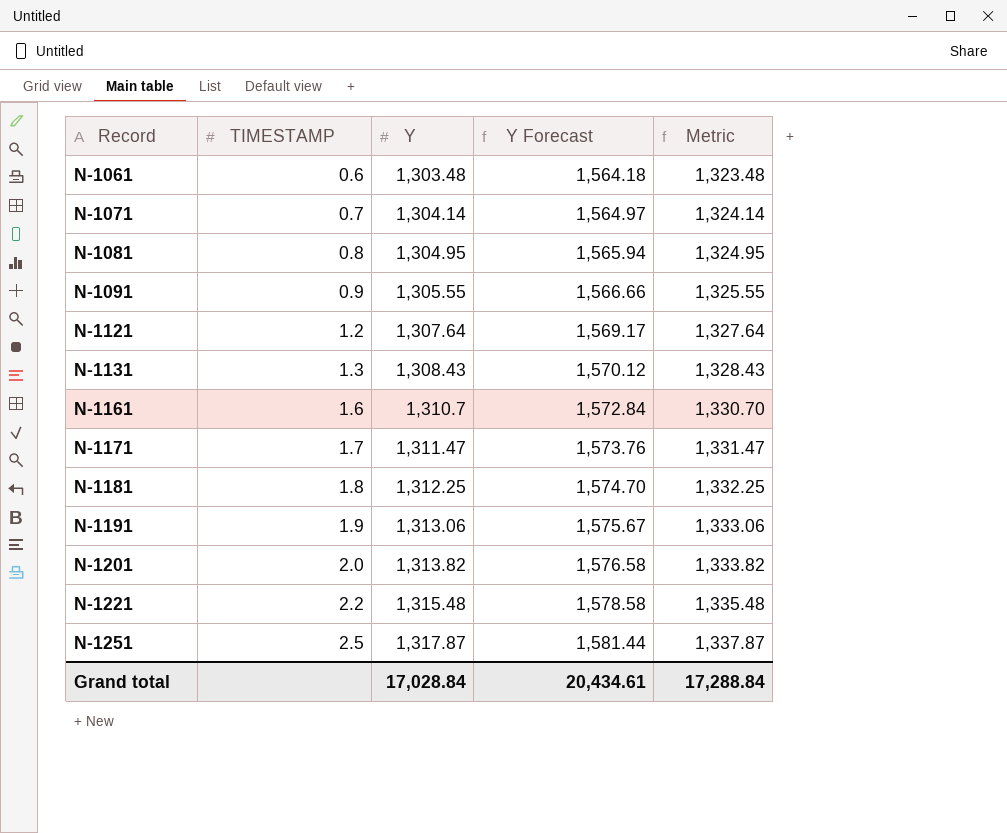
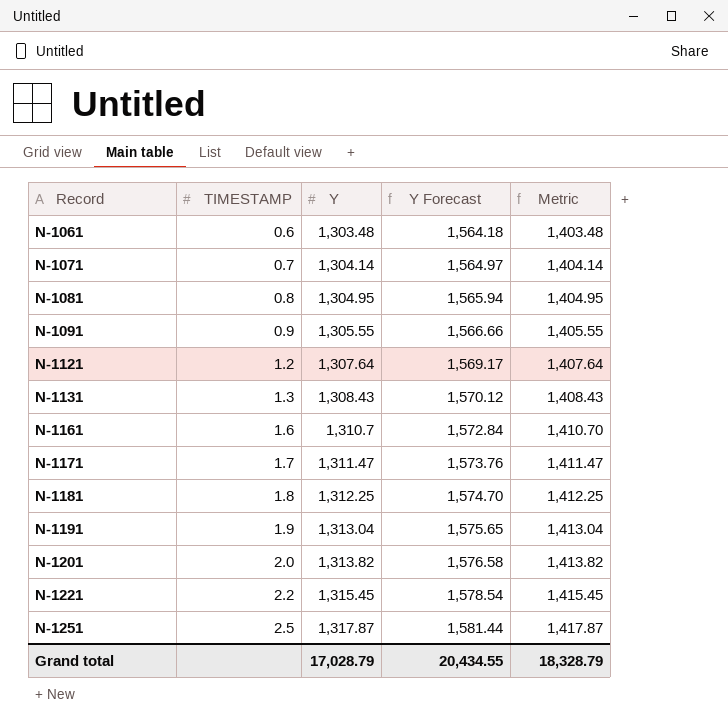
column Metric | formula: [Y] + 20 -> [Y] + 100
N-1191 | Y: 1,313.06 -> 1,313.04
N-1191 | Y Forecast: 1,575.67 -> 1,575.65
N-1221 | Y: 1,315.48 -> 1,315.45
N-1221 | Y Forecast: 1,578.58 -> 1,578.54
Grand total | Y: 17,028.84 -> 17,028.79
Grand total | Y Forecast: 20,434.61 -> 20,434.55
Grand total | Metric: 17,288.84 -> 18,328.79

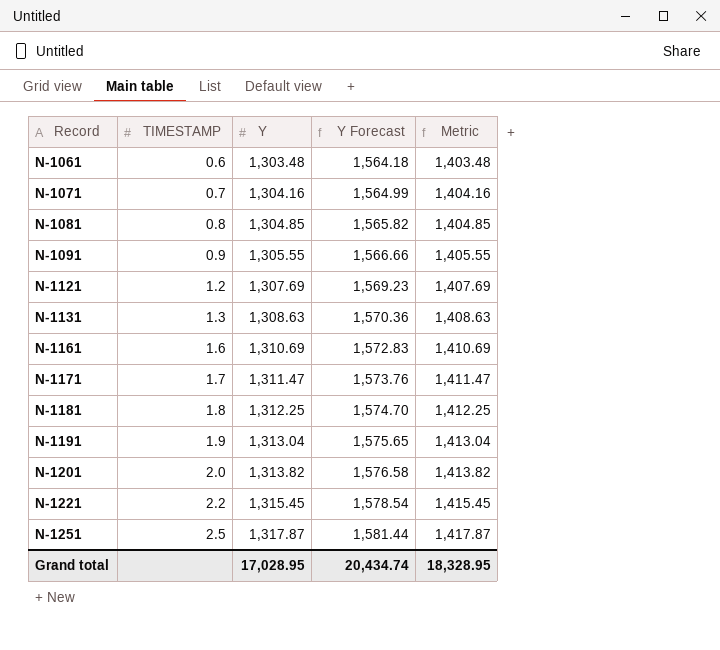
N-1071 | Y: 1,304.14 -> 1,304.16
N-1071 | Y Forecast: 1,564.97 -> 1,564.99
N-1071 | Metric: 1,404.14 -> 1,404.16
N-1081 | Y: 1,304.95 -> 1,304.85
N-1081 | Y Forecast: 1,565.94 -> 1,565.82
N-1081 | Metric: 1,404.95 -> 1,404.85
N-1121 | Y: 1,307.64 -> 1,307.69
N-1121 | Y Forecast: 1,569.17 -> 1,569.23
N-1121 | Metric: 1,407.64 -> 1,407.69
N-1131 | Y: 1,308.43 -> 1,308.63
N-1131 | Y Forecast: 1,570.12 -> 1,570.36
N-1131 | Metric: 1,408.43 -> 1,408.63
N-1161 | Y: 1,310.7 -> 1,310.69
N-1161 | Y Forecast: 1,572.84 -> 1,572.83
N-1161 | Metric: 1,410.70 -> 1,410.69
Grand total | Y: 17,028.79 -> 17,028.95
Grand total | Y Forecast: 20,434.55 -> 20,434.74
Grand total | Metric: 18,328.79 -> 18,328.95

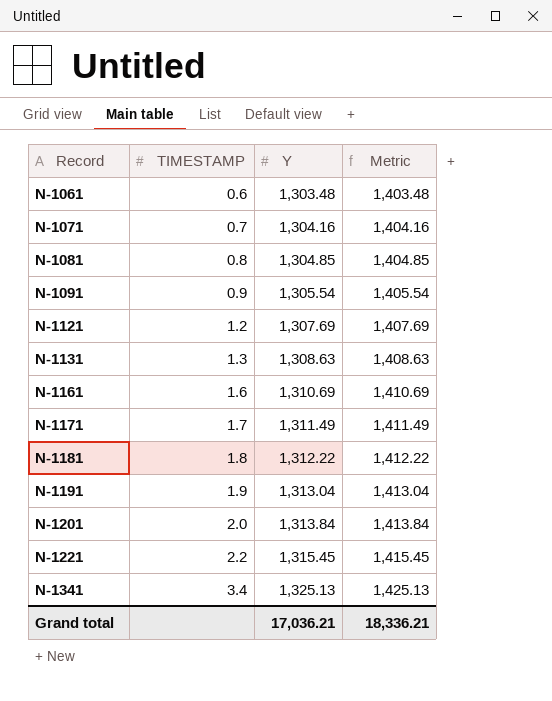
column Y Forecast | formula: [Y] * 1.2 -> none
row N-1251: 2.5 | 1,317.87 | 1,581.44 | 1,417.87 -> none
N-1091 | Y: 1,305.55 -> 1,305.54
N-1091 | Metric: 1,405.55 -> 1,405.54
N-1171 | Y: 1,311.47 -> 1,311.49
N-1171 | Metric: 1,411.47 -> 1,411.49
N-1181 | Y: 1,312.25 -> 1,312.22
N-1181 | Metric: 1,412.25 -> 1,412.22
N-1201 | Y: 1,313.82 -> 1,313.84
N-1201 | Metric: 1,413.82 -> 1,413.84
row N-1341: none -> 3.4 | 1,325.13 | 1,425.13
Grand total | Y: 17,028.95 -> 17,036.21
Grand total | Metric: 18,328.95 -> 18,336.21

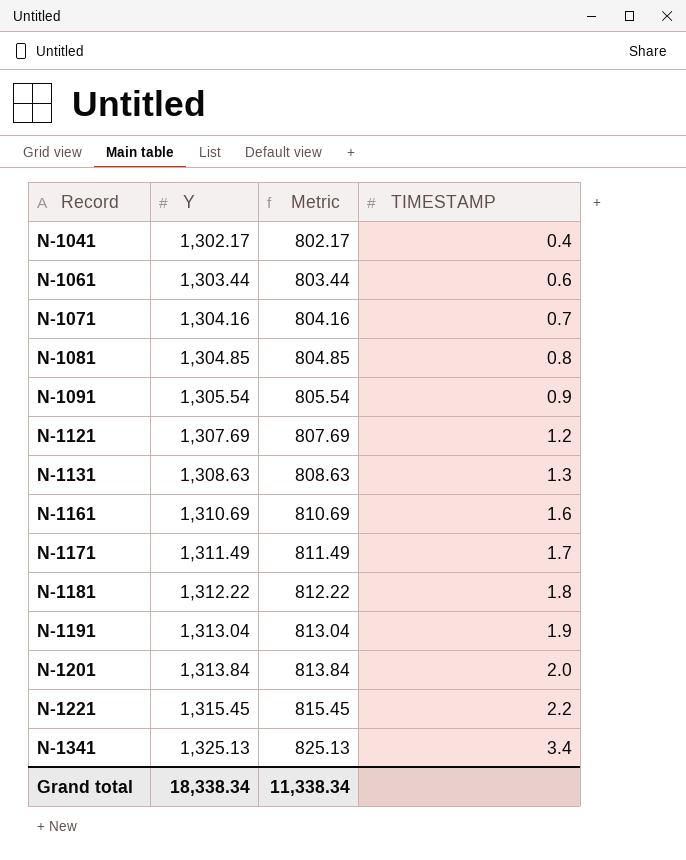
column Metric | formula: [Y] + 100 -> [Y] - 500
column TIMESTAMP | position: 2 -> 4
row N-1041: none -> 1,302.17 | 802.17 | 0.4
N-1061 | Y: 1,303.48 -> 1,303.44
Grand total | Y: 17,036.21 -> 18,338.34
Grand total | Metric: 18,336.21 -> 11,338.34

